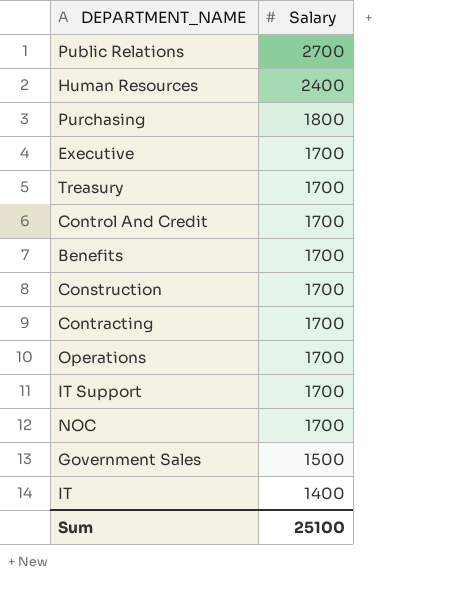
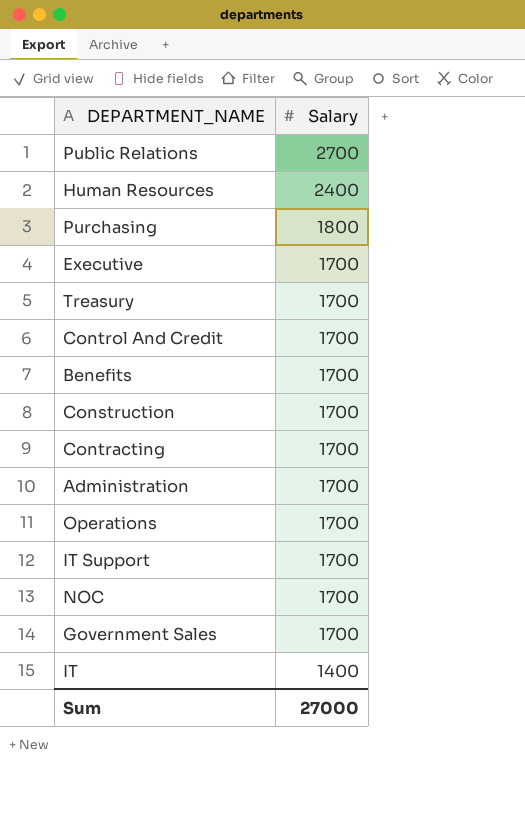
row Administration: none -> 1700
Government Sales | Salary: 1500 -> 1700
Sum | Salary: 25100 -> 27000

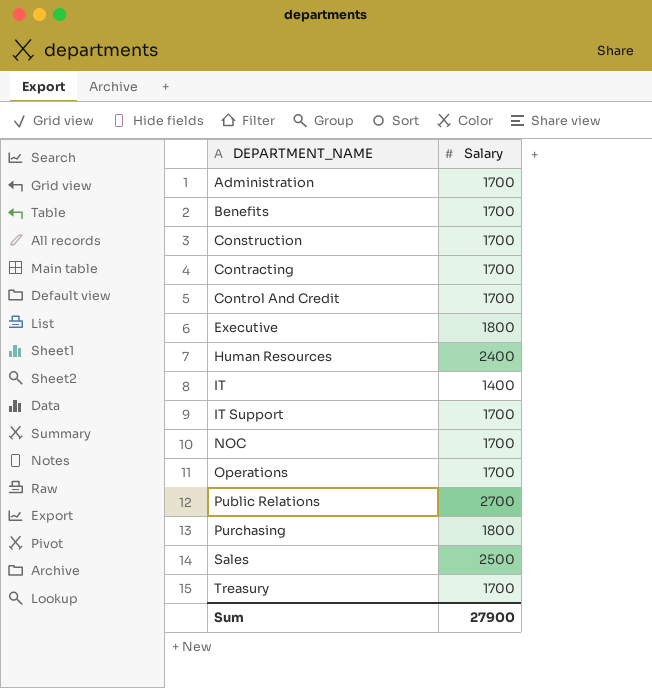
row order: Salary descending -> DEPARTMENT_NAME ascending
row Government Sales: 1700 -> none
Executive | Salary: 1700 -> 1800
row Sales: none -> 2500
Sum | Salary: 27000 -> 27900

